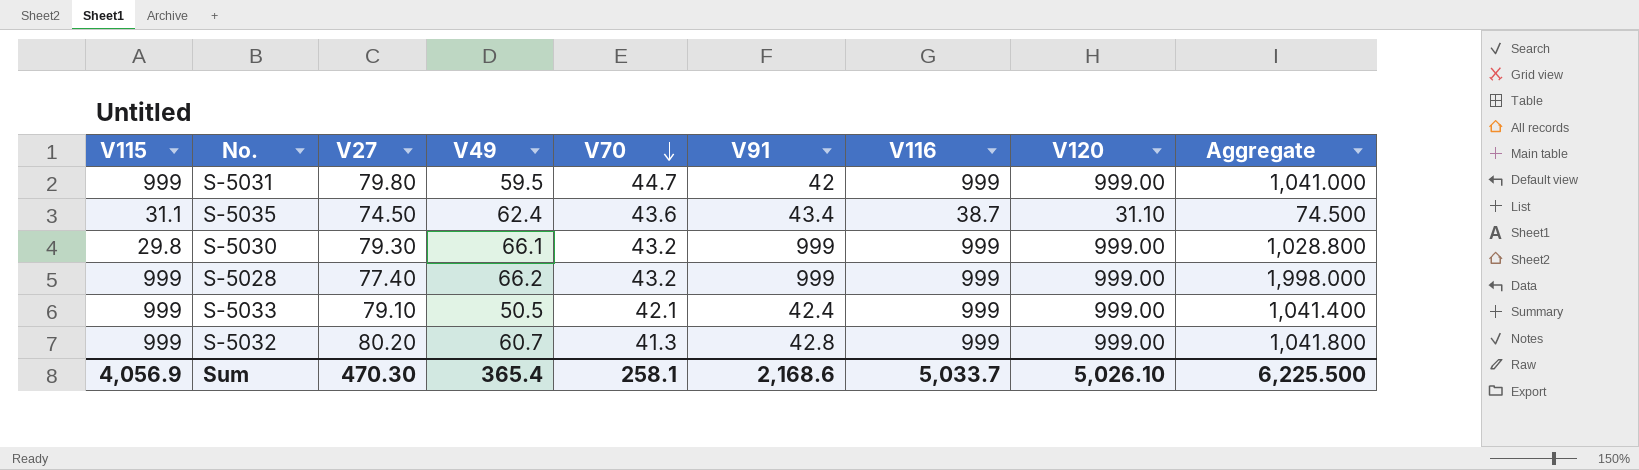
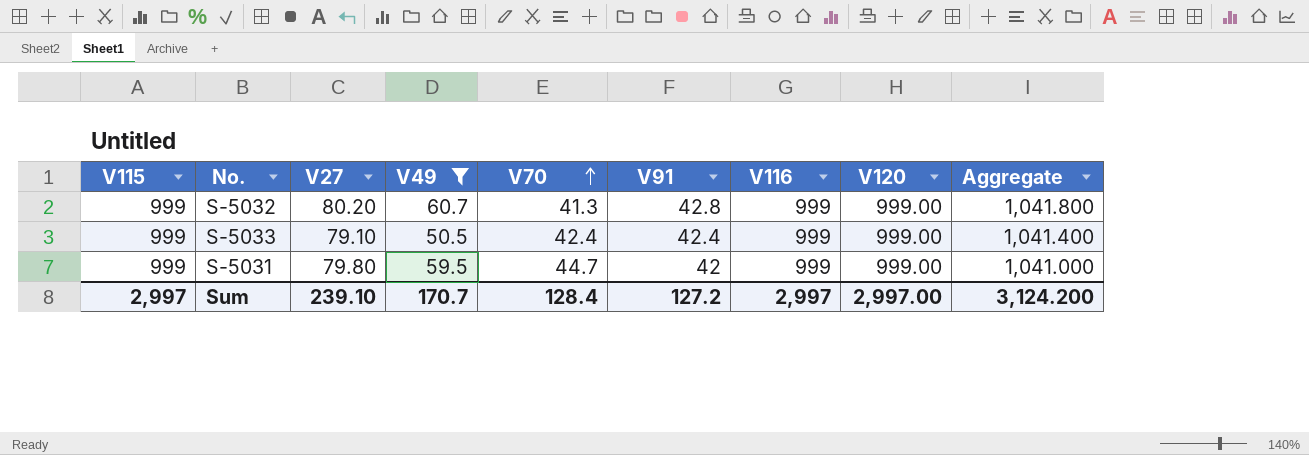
filter: none -> V49 <= 60.7
row order: V70 descending -> V70 ascending
S-5033 | V70: 42.1 -> 42.4
Sum | V115: 4,056.9 -> 2,997
Sum | V27: 470.30 -> 239.10
Sum | V49: 365.4 -> 170.7
Sum | V70: 258.1 -> 128.4
Sum | V91: 2,168.6 -> 127.2
Sum | V116: 5,033.7 -> 2,997
Sum | V120: 5,026.10 -> 2,997.00
Sum | Aggregate: 6,225.500 -> 3,124.200

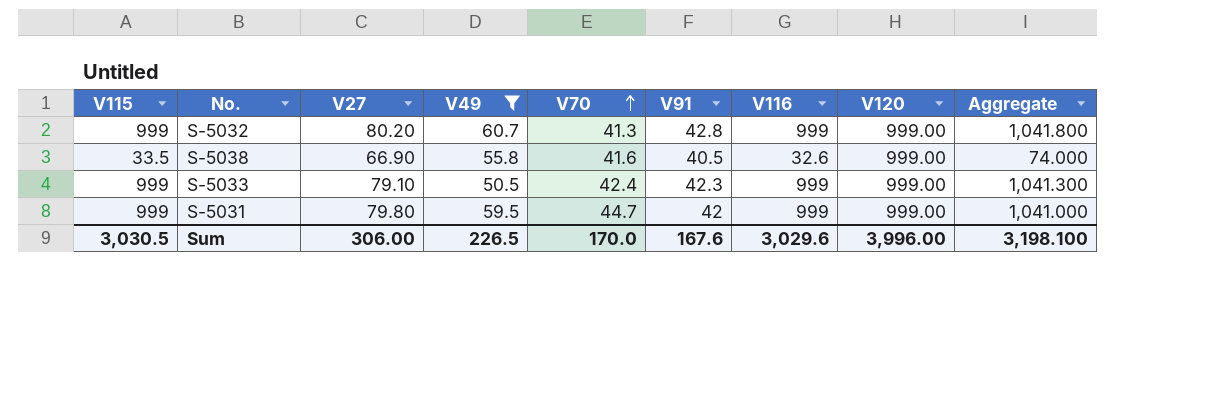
row S-5038: none -> 33.5 | 66.90 | 55.8 | 41.6 | 40.5 | 32.6 | 999.00 | 74.000
S-5033 | V91: 42.4 -> 42.3
S-5033 | Aggregate: 1,041.400 -> 1,041.300
Sum | V115: 2,997 -> 3,030.5
Sum | V27: 239.10 -> 306.00
Sum | V49: 170.7 -> 226.5
Sum | V70: 128.4 -> 170.0
Sum | V91: 127.2 -> 167.6
Sum | V116: 2,997 -> 3,029.6
Sum | V120: 2,997.00 -> 3,996.00
Sum | Aggregate: 3,124.200 -> 3,198.100

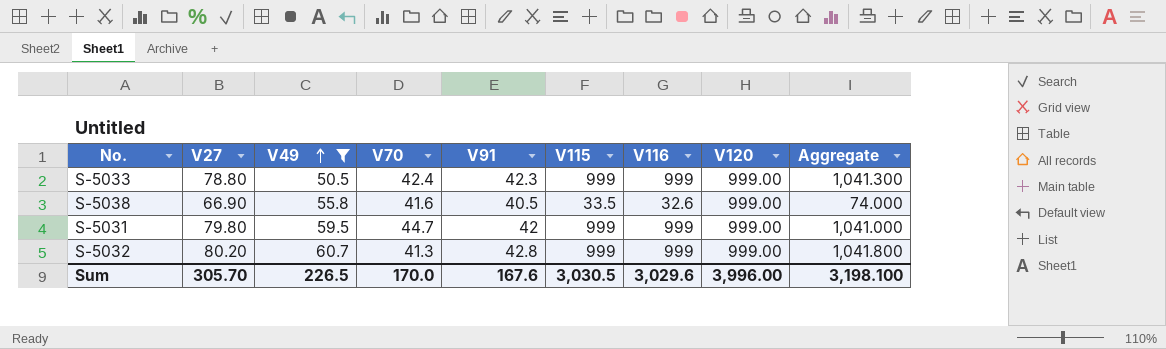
row order: V70 ascending -> V49 ascending
column V115 | position: 1 -> 6
S-5033 | V27: 79.10 -> 78.80
Sum | V27: 306.00 -> 305.70

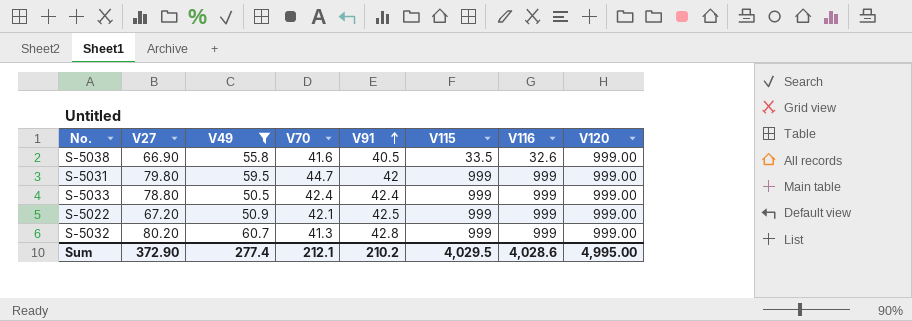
row order: V49 ascending -> V91 ascending
column Aggregate | formula: [V91] + [V115] -> none
S-5033 | V91: 42.3 -> 42.4
row S-5022: none -> 67.20 | 50.9 | 42.1 | 42.5 | 999 | 999 | 999.00
Sum | V27: 305.70 -> 372.90
Sum | V49: 226.5 -> 277.4
Sum | V70: 170.0 -> 212.1
Sum | V91: 167.6 -> 210.2
Sum | V115: 3,030.5 -> 4,029.5
Sum | V116: 3,029.6 -> 4,028.6
Sum | V120: 3,996.00 -> 4,995.00

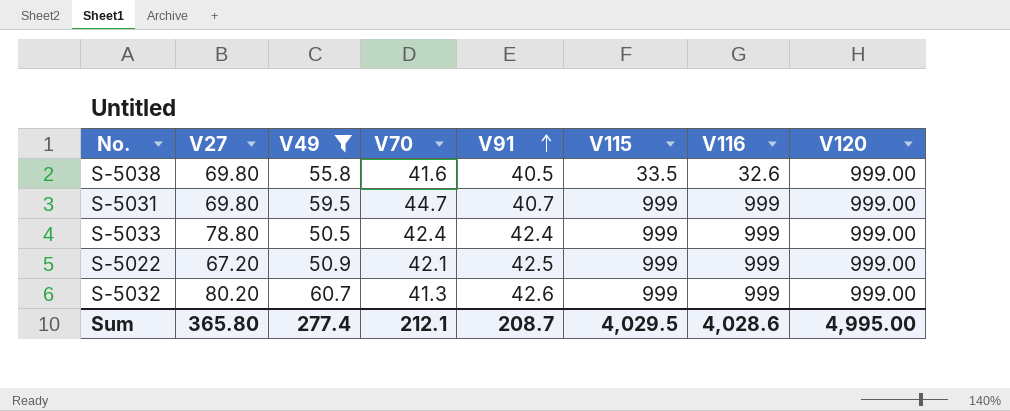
S-5038 | V27: 66.90 -> 69.80
S-5031 | V27: 79.80 -> 69.80
S-5031 | V91: 42 -> 40.7
S-5032 | V91: 42.8 -> 42.6
Sum | V27: 372.90 -> 365.80
Sum | V91: 210.2 -> 208.7

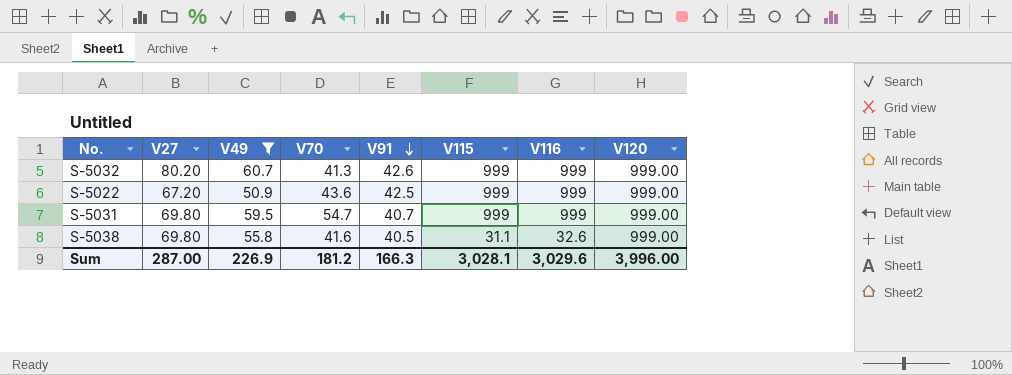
row order: V91 ascending -> V91 descending
row S-5033: 78.80 | 50.5 | 42.4 | 42.4 | 999 | 999 | 999.00 -> none
S-5022 | V70: 42.1 -> 43.6
S-5031 | V70: 44.7 -> 54.7
S-5038 | V115: 33.5 -> 31.1
Sum | V27: 365.80 -> 287.00
Sum | V49: 277.4 -> 226.9
Sum | V70: 212.1 -> 181.2
Sum | V91: 208.7 -> 166.3
Sum | V115: 4,029.5 -> 3,028.1
Sum | V116: 4,028.6 -> 3,029.6
Sum | V120: 4,995.00 -> 3,996.00

